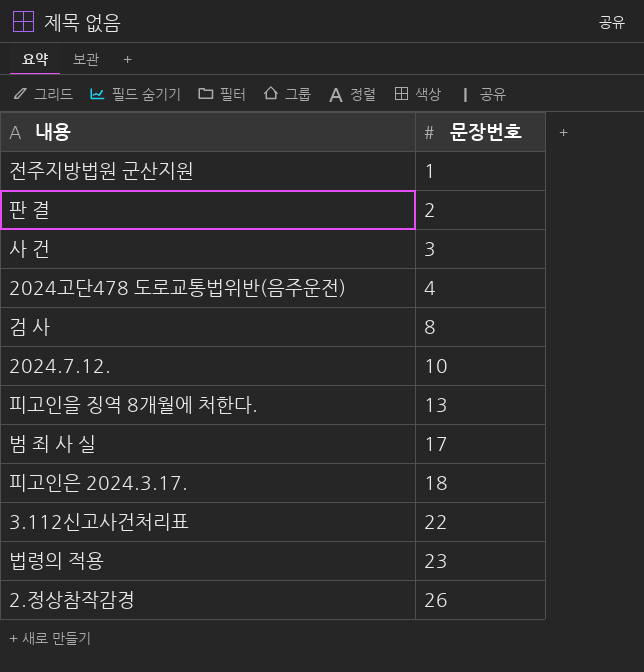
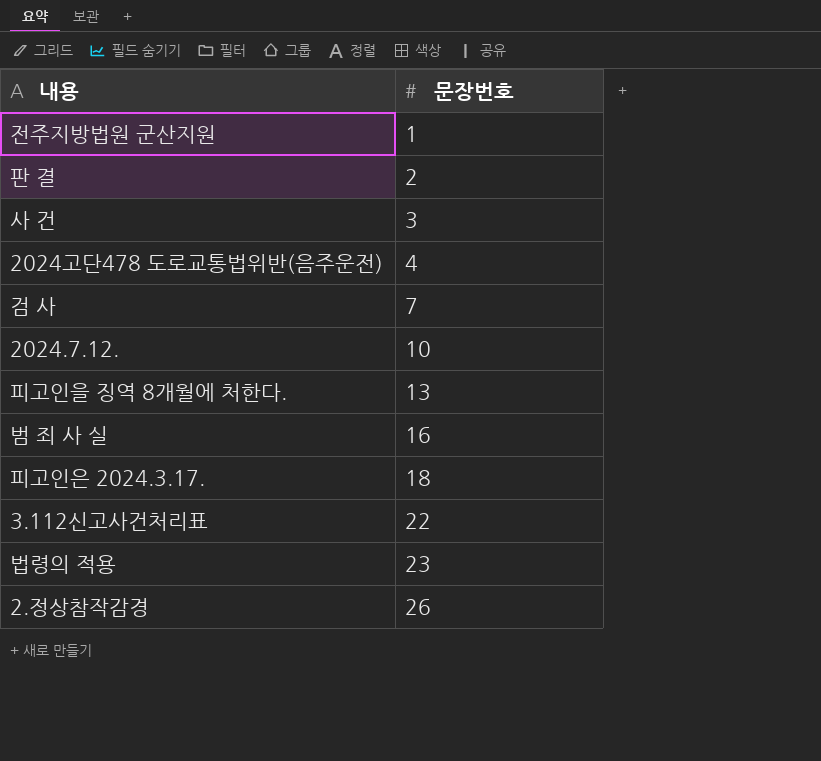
검 사 | 문장번호: 8 -> 7
범 죄 사 실 | 문장번호: 17 -> 16

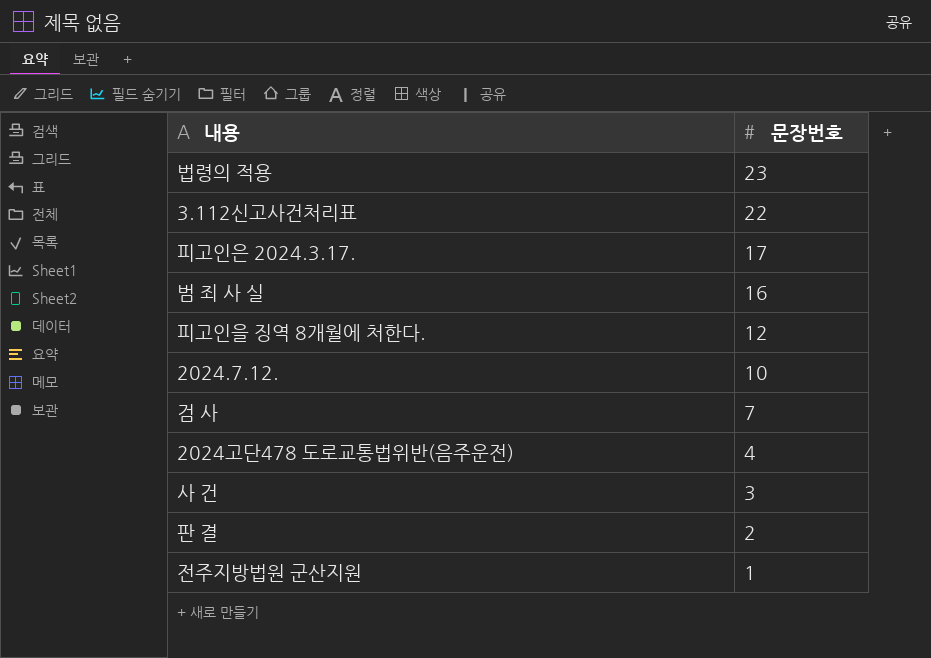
row order: 문장번호 ascending -> 문장번호 descending
row 2.정상참작감경: 26 -> none
피고인은 2024.3.17. | 문장번호: 18 -> 17
피고인을 징역 8개월에 처한다. | 문장번호: 13 -> 12

